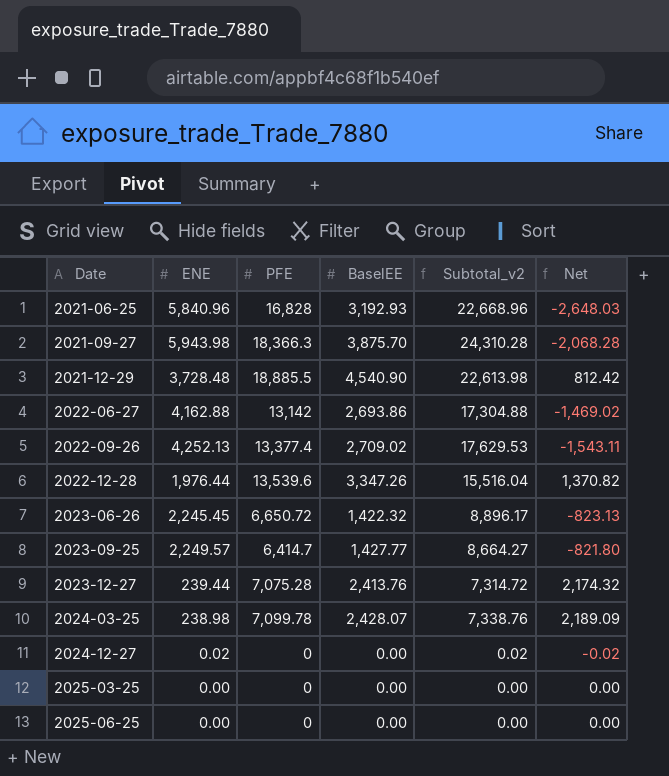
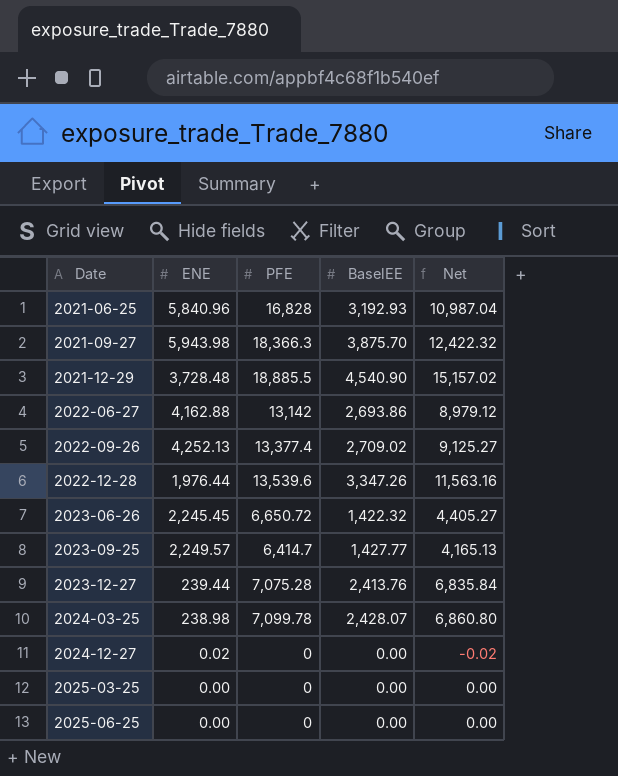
column Subtotal_v2 | formula: [ENE] + [PFE] -> none
column Net | formula: [BaselEE] - [ENE] -> [PFE] - [ENE]

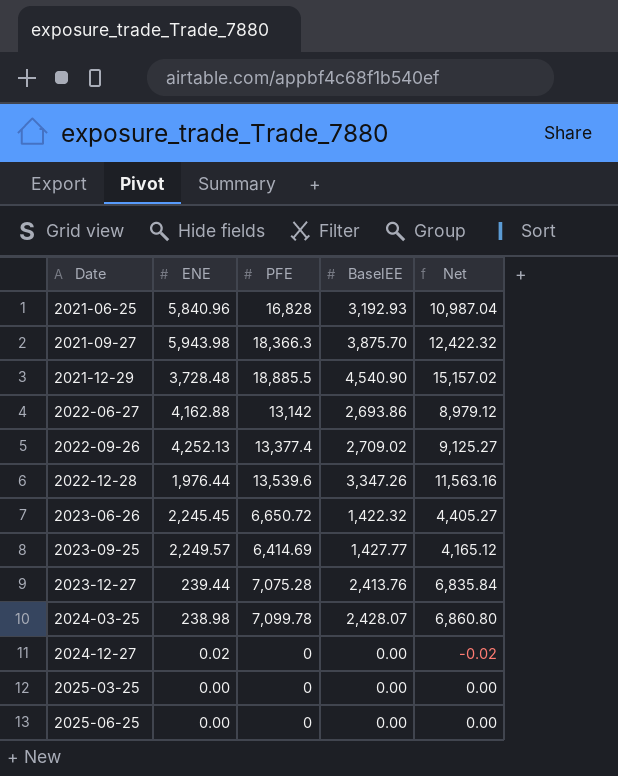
2023-09-25 | PFE: 6,414.7 -> 6,414.69
2023-09-25 | Net: 4,165.13 -> 4,165.12

